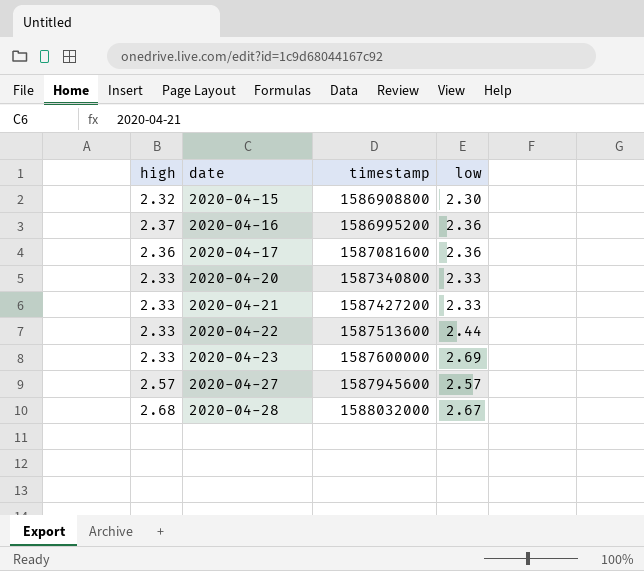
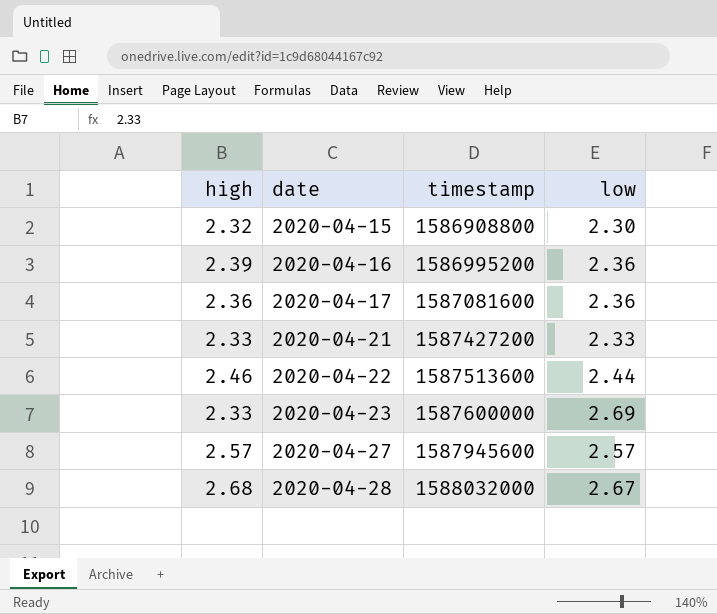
row 2020-04-20: 2.33 | 1587340800 | 2.33 -> none
2020-04-16 | high: 2.37 -> 2.39
2020-04-22 | high: 2.33 -> 2.46

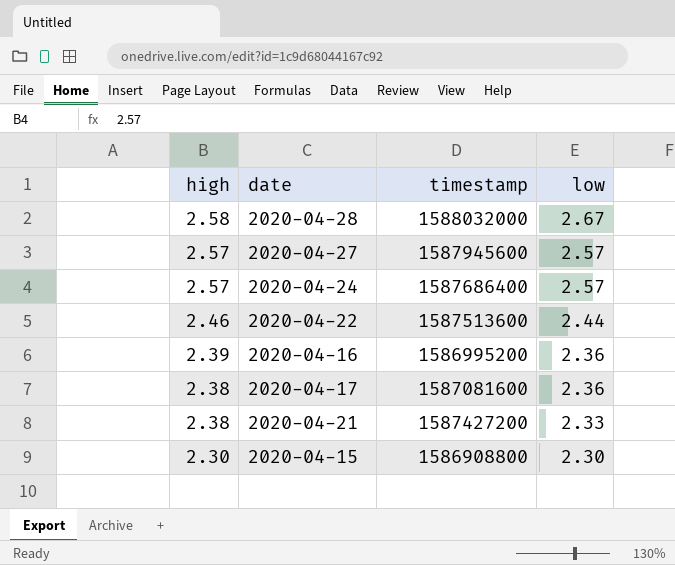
row order: date ascending -> high descending
row 2020-04-23: 2.33 | 1587600000 | 2.69 -> none
2020-04-28 | high: 2.68 -> 2.58
row 2020-04-24: none -> 2.57 | 1587686400 | 2.57
2020-04-17 | high: 2.36 -> 2.38
2020-04-21 | high: 2.33 -> 2.38
2020-04-15 | high: 2.32 -> 2.30

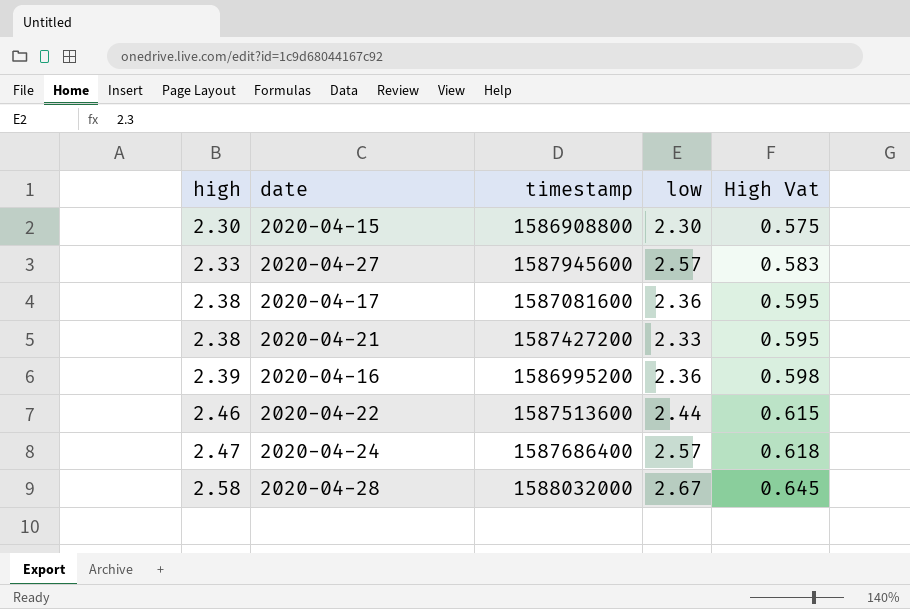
row order: high descending -> high ascending
column High Vat | formula: none -> [high] * 0.25
2020-04-27 | high: 2.57 -> 2.33
2020-04-24 | high: 2.57 -> 2.47

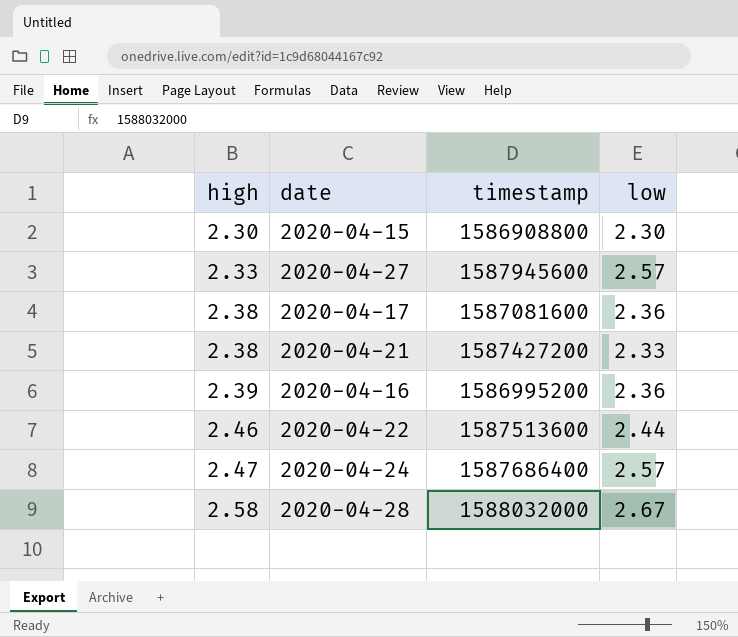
column High Vat | formula: [high] * 0.25 -> none

